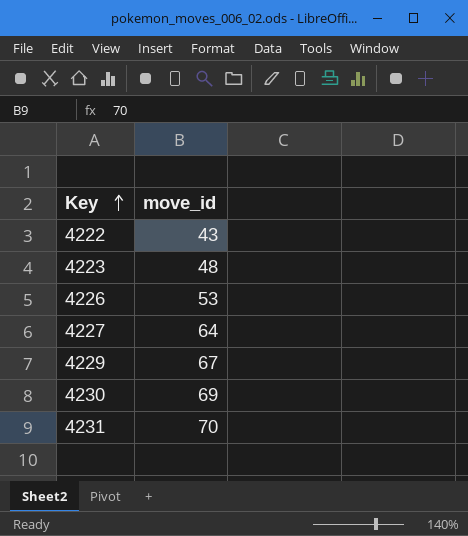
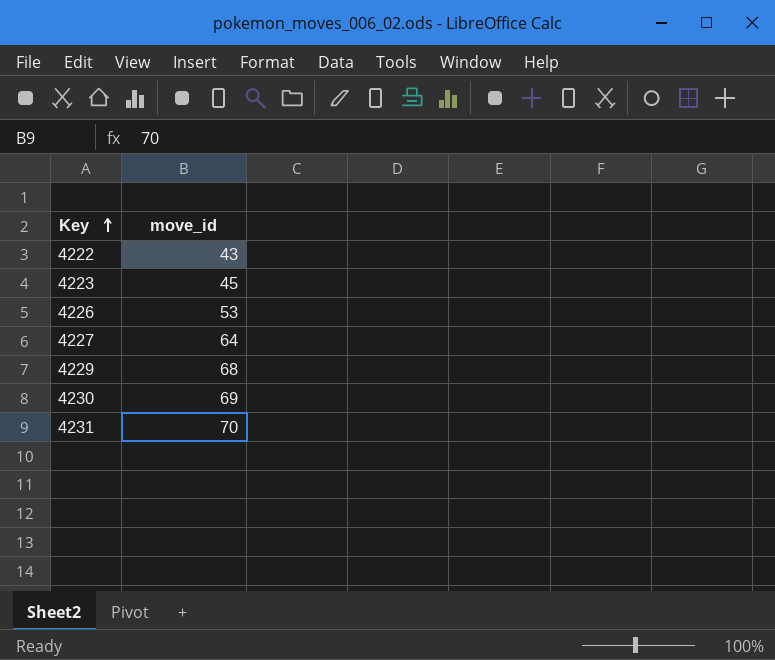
4223 | move_id: 48 -> 45
4229 | move_id: 67 -> 68

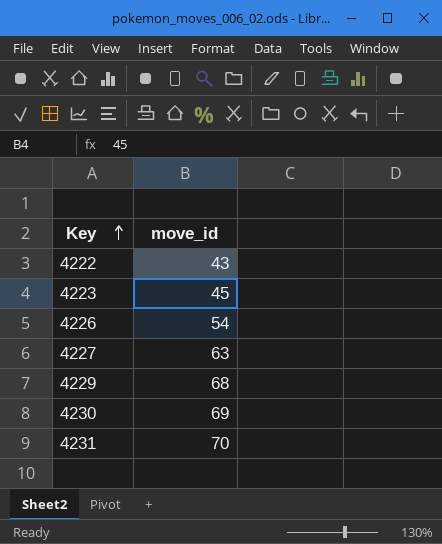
4226 | move_id: 53 -> 54
4227 | move_id: 64 -> 63

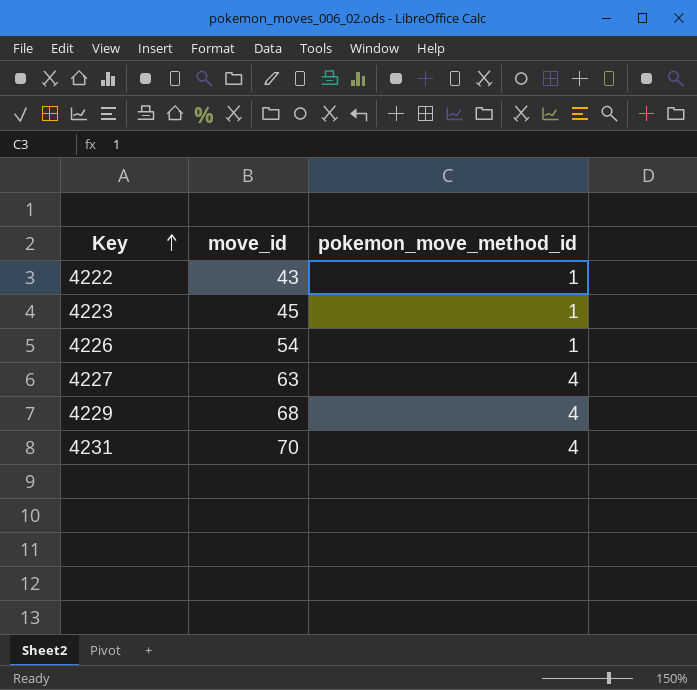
column pokemon_move_method_id | position: none -> 3
row 4230: 69 -> none

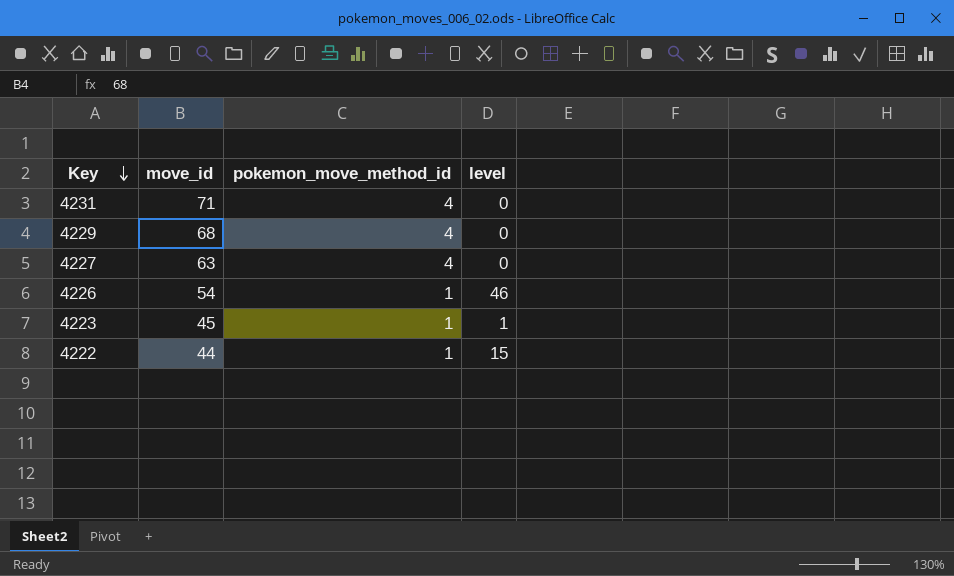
row order: Key ascending -> Key descending
column level | position: none -> 4
4231 | move_id: 70 -> 71
4222 | move_id: 43 -> 44

